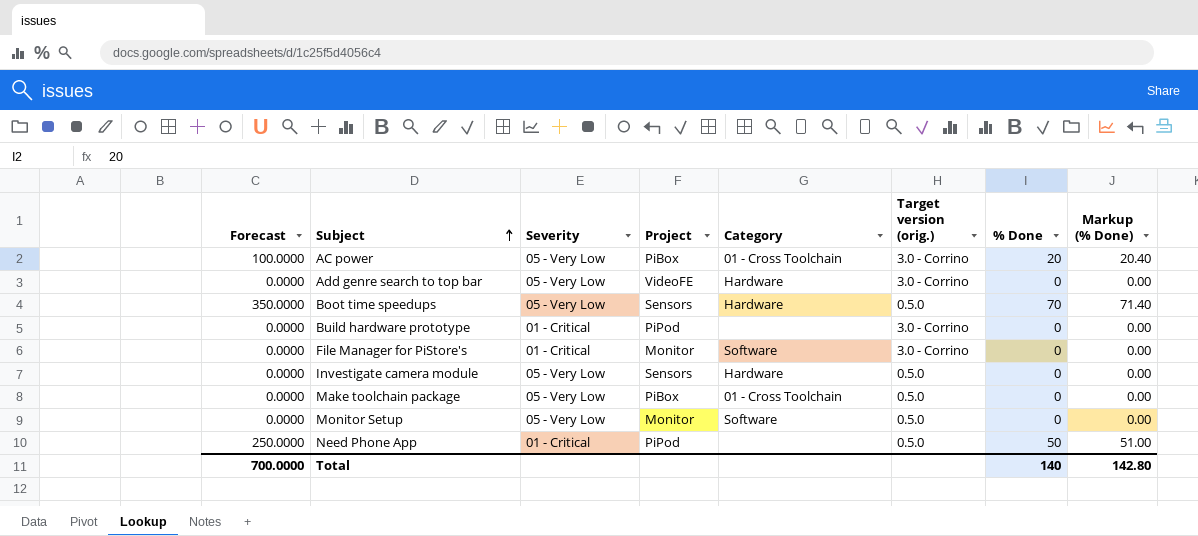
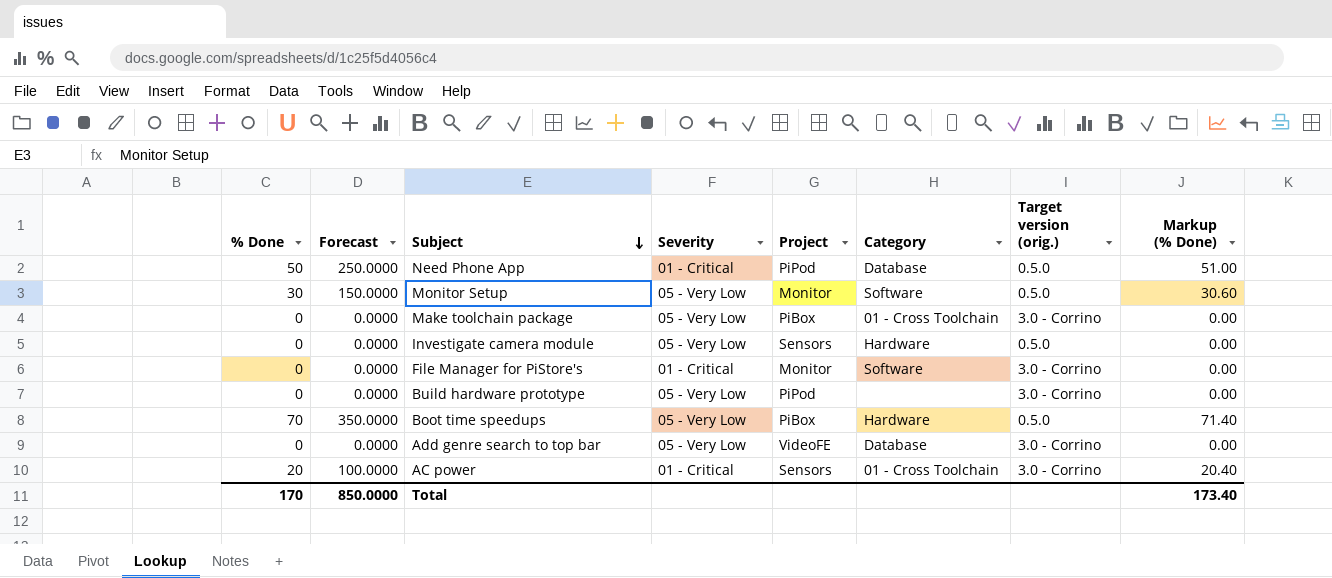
row order: Subject ascending -> Subject descending
column % Done | position: 7 -> 1
Need Phone App | Category: none -> Database
Monitor Setup | % Done: 0 -> 30
Monitor Setup | Forecast: 0.0000 -> 150.0000
Monitor Setup | Markup (% Done): 0.00 -> 30.60
Make toolchain package | Target version (orig.): 0.5.0 -> 3.0 - Corrino
Build hardware prototype | Severity: 01 - Critical -> 05 - Very Low
Boot time speedups | Project: Sensors -> PiBox
Add genre search to top bar | Category: Hardware -> Database
AC power | Severity: 05 - Very Low -> 01 - Critical
AC power | Project: PiBox -> Sensors
Total | % Done: 140 -> 170
Total | Forecast: 700.0000 -> 850.0000
Total | Markup (% Done): 142.80 -> 173.40

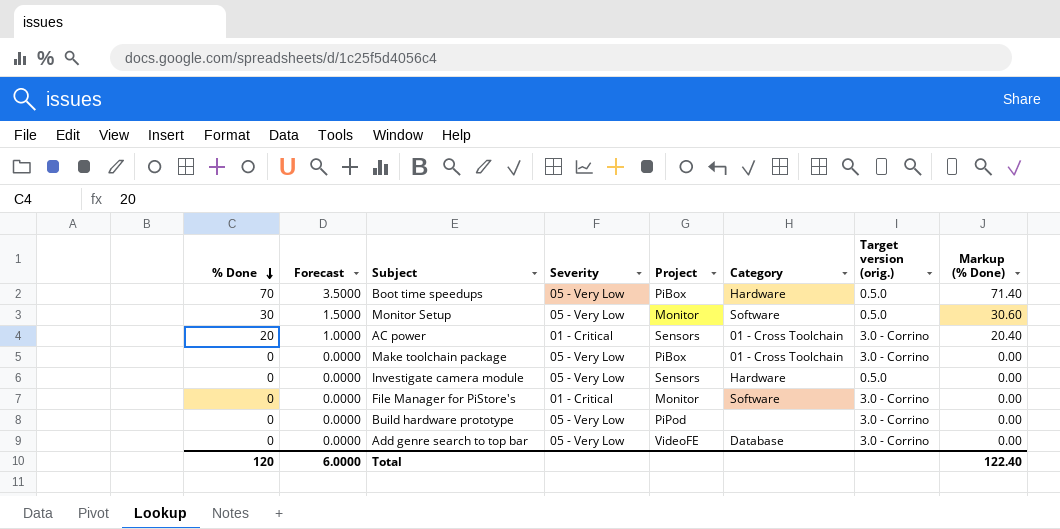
row order: Subject descending -> % Done descending
column Forecast | formula: [% Done] * 5 -> [% Done] * 0.05
row Need Phone App: 50 | 250.0000 | 01 - Critical | PiPod | Database | 0.5.0 | 51.00 -> none
Total | % Done: 170 -> 120
Total | Forecast: 850.0000 -> 6.0000
Total | Markup (% Done): 173.40 -> 122.40

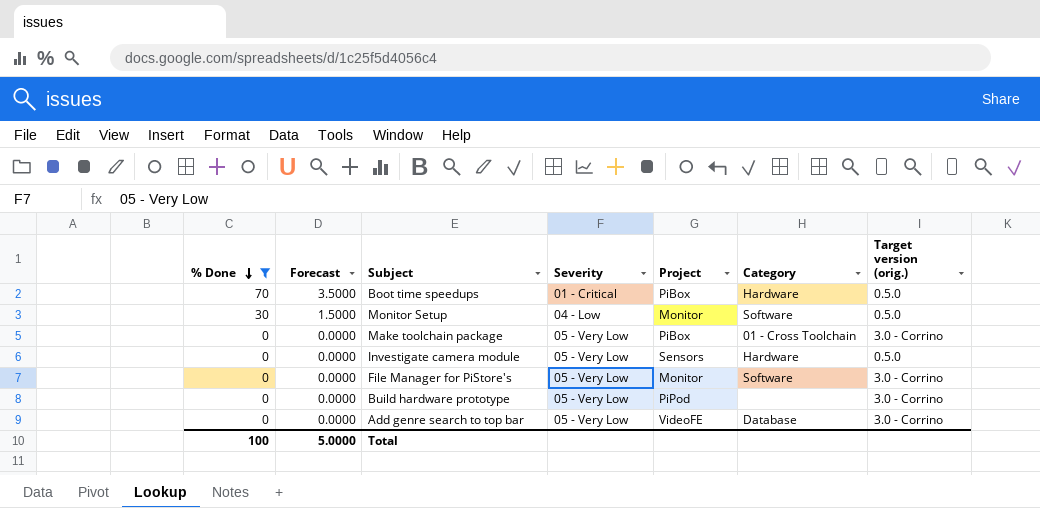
filter: none -> % Done != 20
column Markup (% Done) | formula: [% Done] * 1.02 -> none
Boot time speedups | Severity: 05 - Very Low -> 01 - Critical
Monitor Setup | Severity: 05 - Very Low -> 04 - Low
File Manager for PiStore's | Severity: 01 - Critical -> 05 - Very Low
Total | % Done: 120 -> 100
Total | Forecast: 6.0000 -> 5.0000

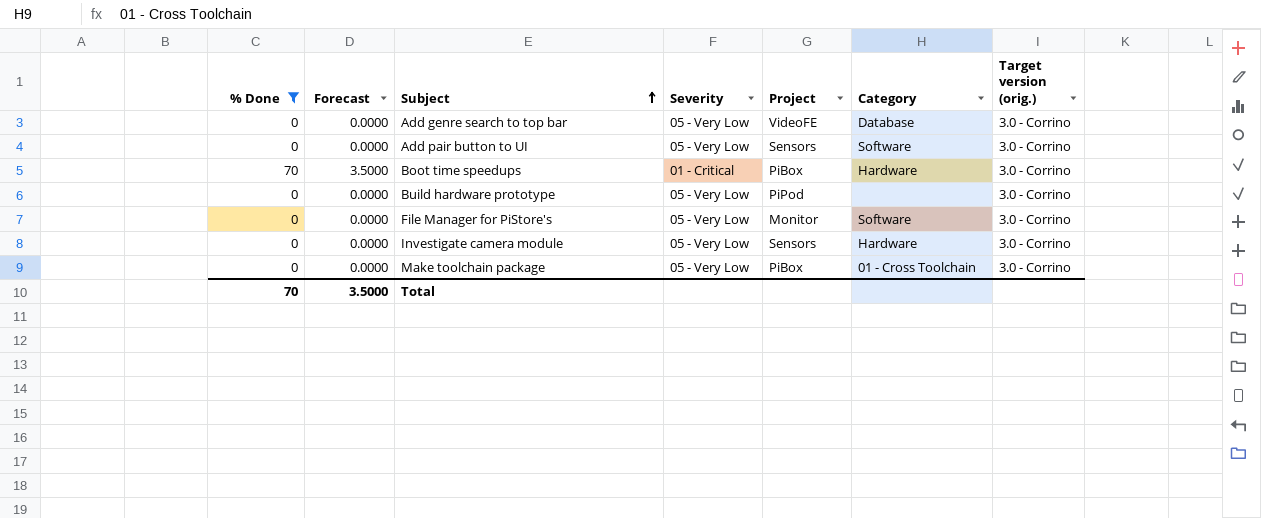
row order: % Done descending -> Subject ascending
row Monitor Setup: 30 | 1.5000 | 04 - Low | Monitor | Software | 0.5.0 -> none
row Add pair button to UI: none -> 0 | 0.0000 | 05 - Very Low | Sensors | Software | 3.0 - Corrino
Boot time speedups | Target version (orig.): 0.5.0 -> 3.0 - Corrino
Investigate camera module | Target version (orig.): 0.5.0 -> 3.0 - Corrino
Total | % Done: 100 -> 70
Total | Forecast: 5.0000 -> 3.5000

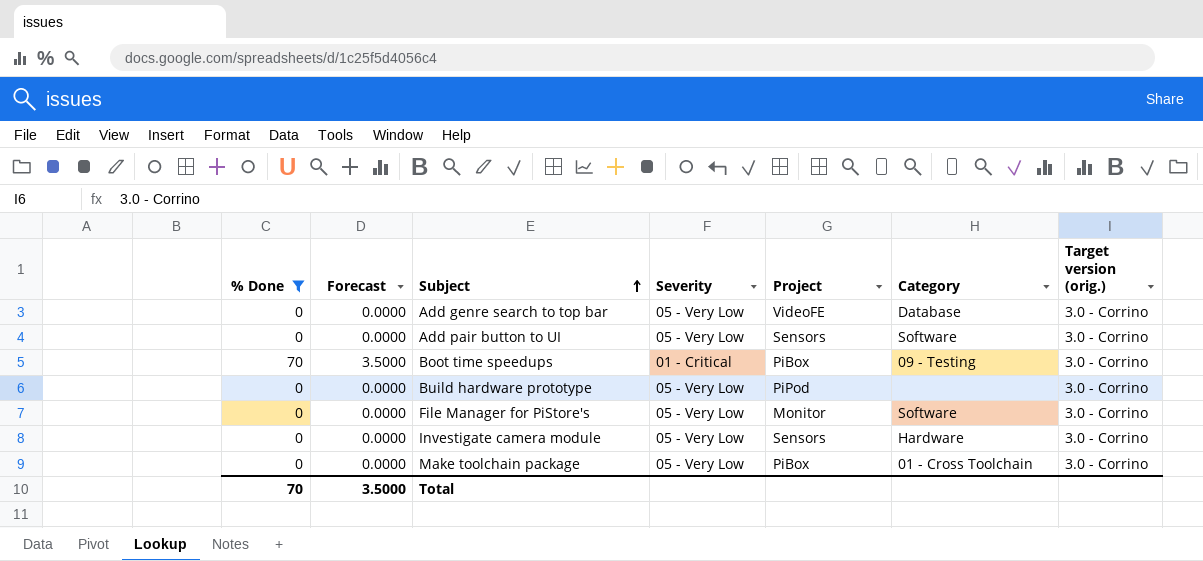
Boot time speedups | Category: Hardware -> 09 - Testing

